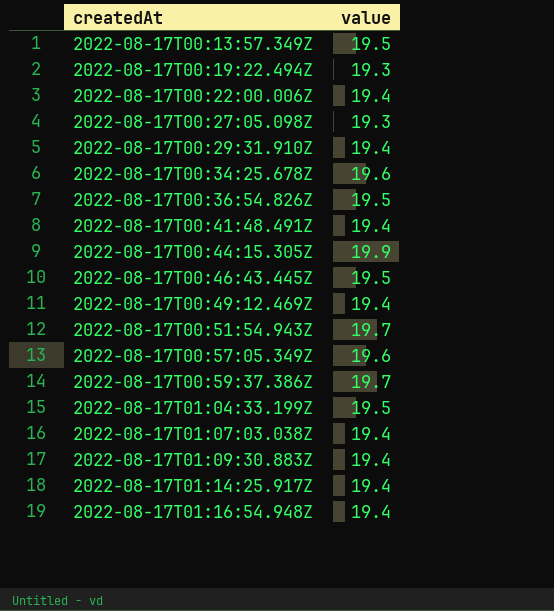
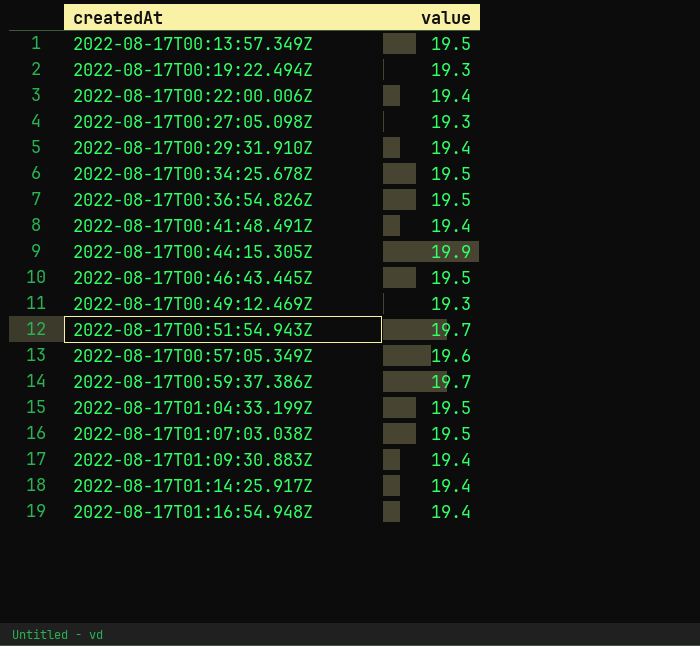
2022-08-17T00:34:25.678Z | value: 19.6 -> 19.5
2022-08-17T00:49:12.469Z | value: 19.4 -> 19.3
2022-08-17T01:07:03.038Z | value: 19.4 -> 19.5

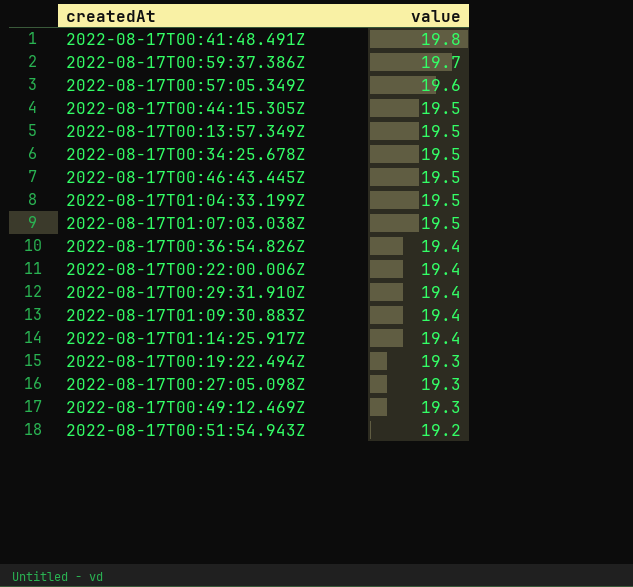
row order: createdAt ascending -> value descending
row 2022-08-17T01:16:54.948Z: 19.4 -> none
2022-08-17T00:41:48.491Z | value: 19.4 -> 19.8
2022-08-17T00:44:15.305Z | value: 19.9 -> 19.5
2022-08-17T00:36:54.826Z | value: 19.5 -> 19.4
2022-08-17T00:51:54.943Z | value: 19.7 -> 19.2

